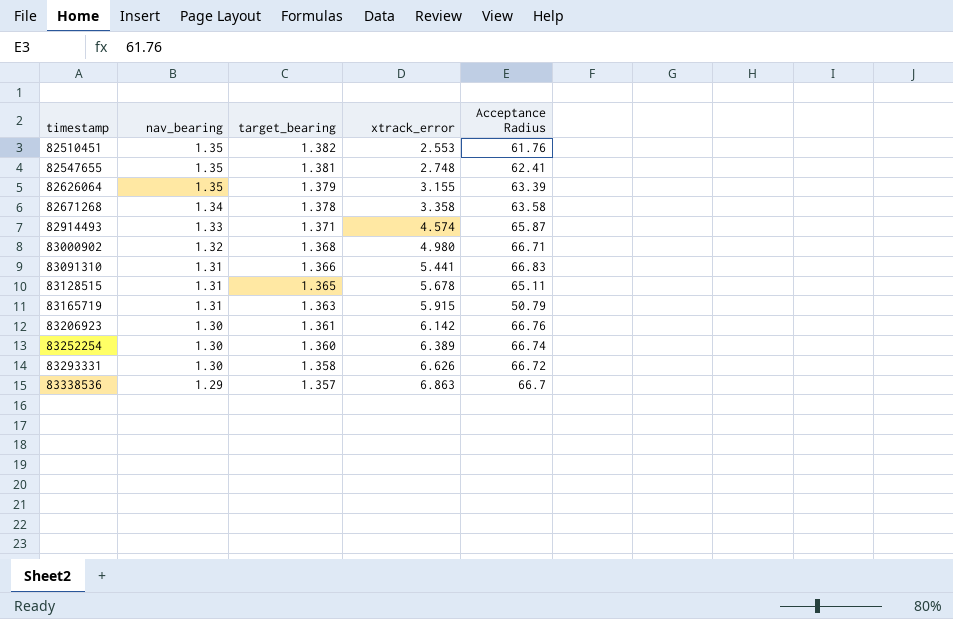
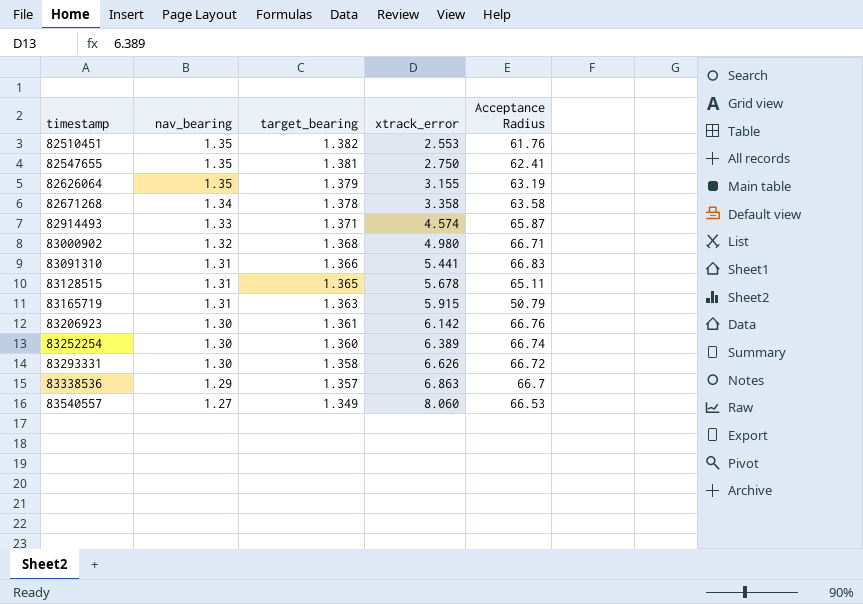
82547655 | xtrack_error: 2.748 -> 2.750
82626064 | Acceptance Radius: 63.39 -> 63.19
row 83540557: none -> 1.27 | 1.349 | 8.060 | 66.53

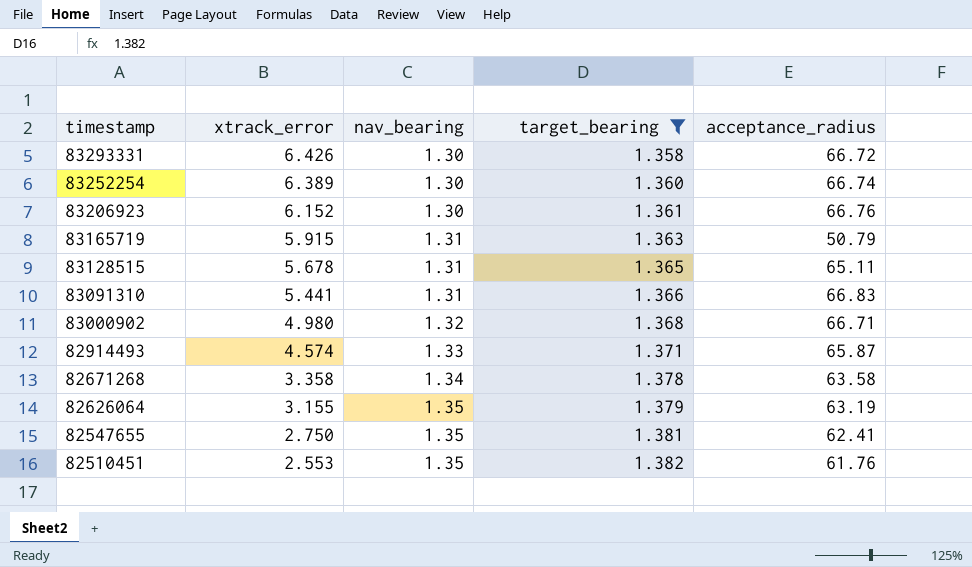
filter: none -> target_bearing >= 1.358
row order: timestamp ascending -> timestamp descending
column xtrack_error | position: 4 -> 2
column name: Acceptance Radius -> acceptance_radius
83293331 | xtrack_error: 6.626 -> 6.426
83206923 | xtrack_error: 6.142 -> 6.152

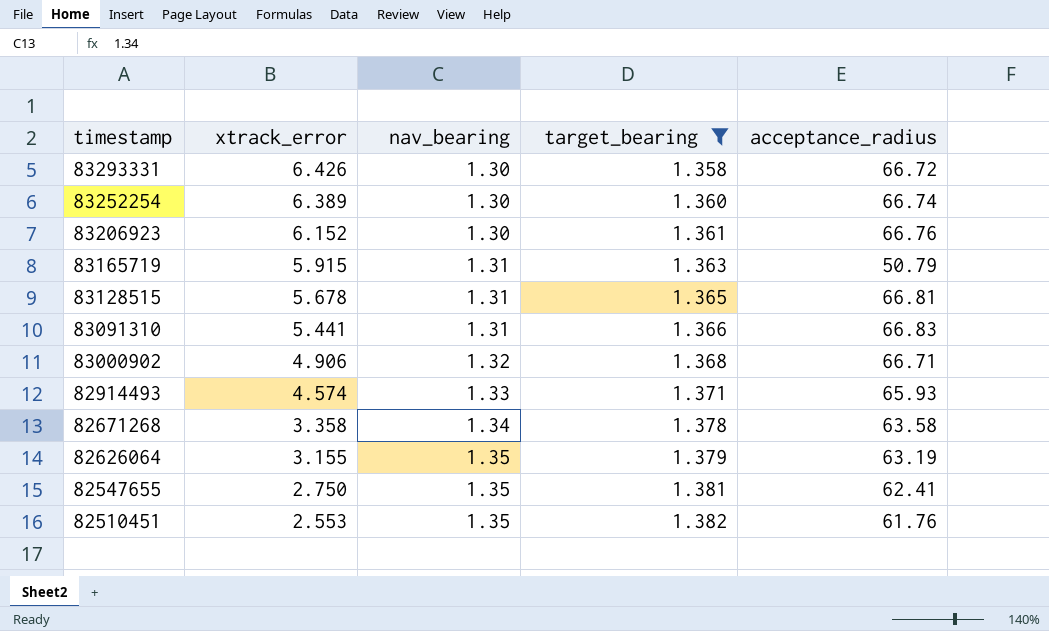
83128515 | acceptance_radius: 65.11 -> 66.81
83000902 | xtrack_error: 4.980 -> 4.906
82914493 | acceptance_radius: 65.87 -> 65.93

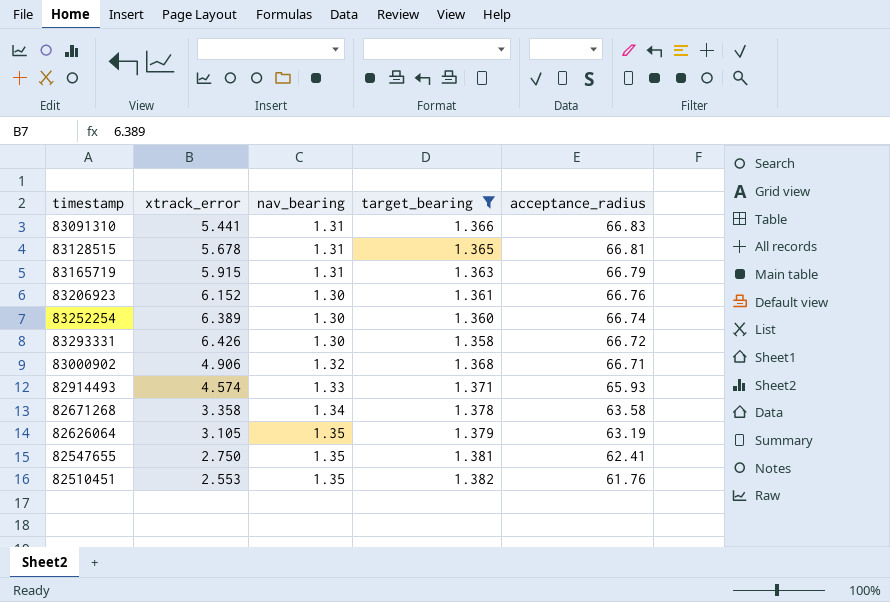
row order: timestamp descending -> acceptance_radius descending
83165719 | acceptance_radius: 50.79 -> 66.79
82626064 | xtrack_error: 3.155 -> 3.105

